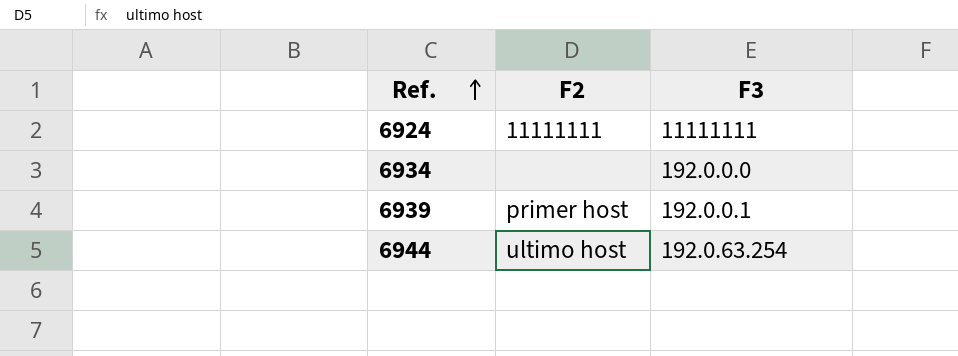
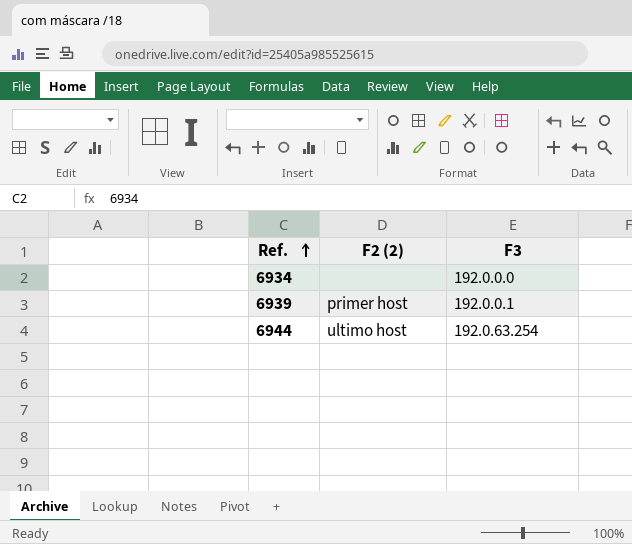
column name: F2 -> F2 (2)
row 6924: 11111111 | 11111111 -> none

